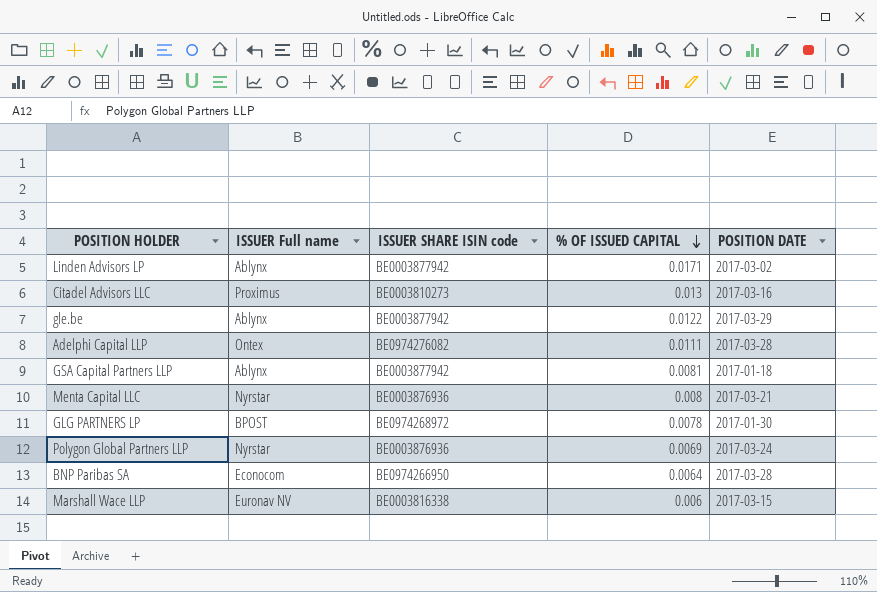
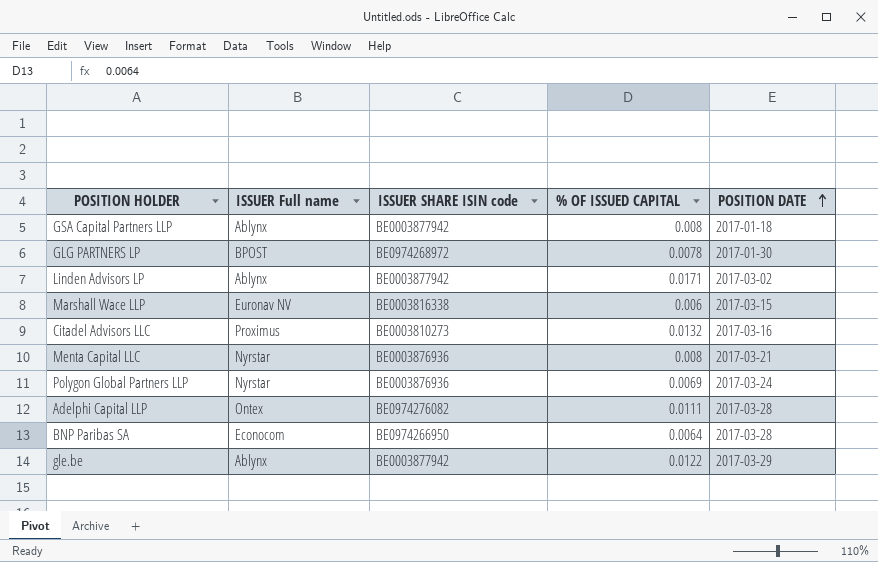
row order: % OF ISSUED CAPITAL descending -> POSITION DATE ascending
GSA Capital Partners LLP | % OF ISSUED CAPITAL: 0.0081 -> 0.008
Citadel Advisors LLC | % OF ISSUED CAPITAL: 0.013 -> 0.0132

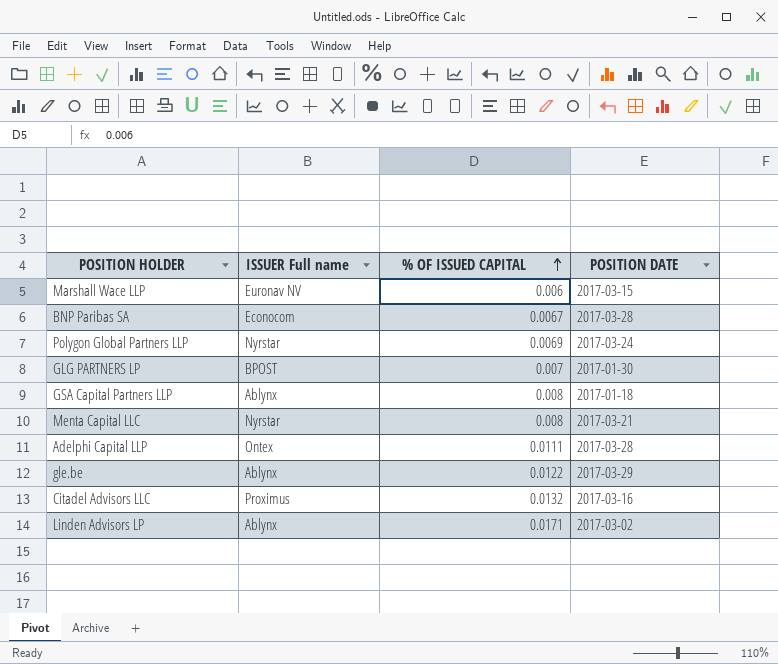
row order: POSITION DATE ascending -> % OF ISSUED CAPITAL ascending
column ISSUER SHARE ISIN code | position: 3 -> none
BNP Paribas SA | % OF ISSUED CAPITAL: 0.0064 -> 0.0067
GLG PARTNERS LP | % OF ISSUED CAPITAL: 0.0078 -> 0.007

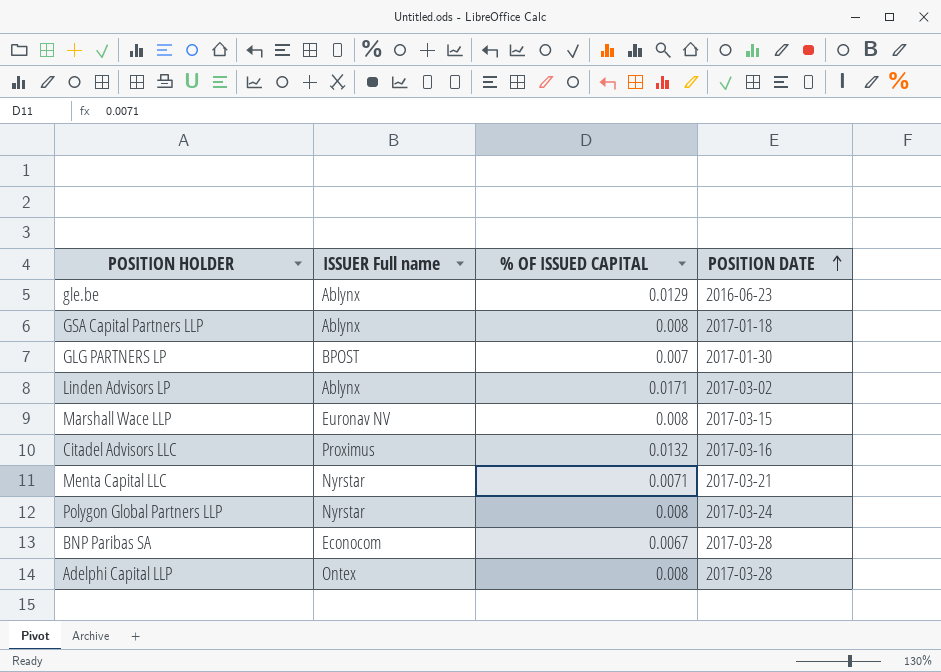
row order: % OF ISSUED CAPITAL ascending -> POSITION DATE ascending
gle.be | % OF ISSUED CAPITAL: 0.0122 -> 0.0129
gle.be | POSITION DATE: 2017-03-29 -> 2016-06-23
Marshall Wace LLP | % OF ISSUED CAPITAL: 0.006 -> 0.008
Menta Capital LLC | % OF ISSUED CAPITAL: 0.008 -> 0.0071
Polygon Global Partners LLP | % OF ISSUED CAPITAL: 0.0069 -> 0.008
Adelphi Capital LLP | % OF ISSUED CAPITAL: 0.0111 -> 0.008

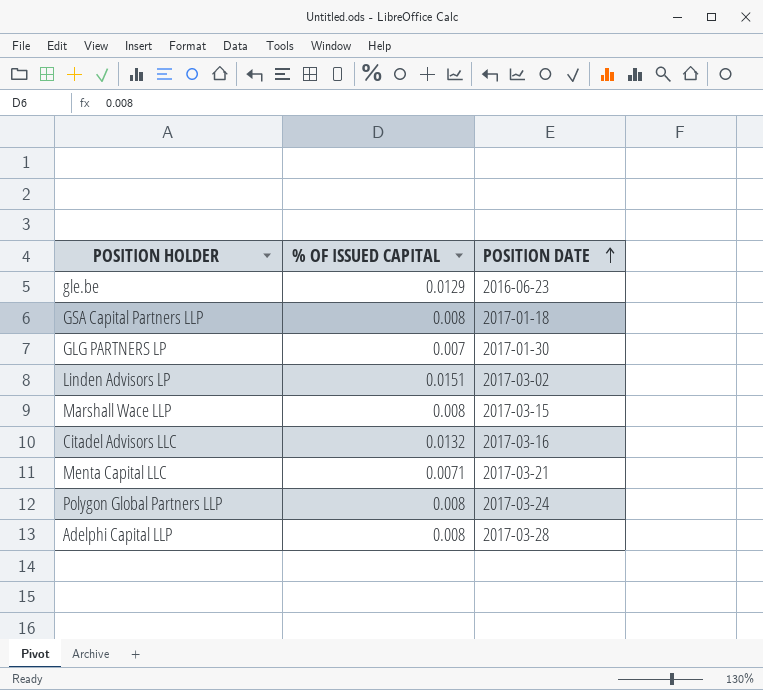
column ISSUER Full name | position: 2 -> none
row BNP Paribas SA: Econocom | 0.0067 | 2017-03-28 -> none
Linden Advisors LP | % OF ISSUED CAPITAL: 0.0171 -> 0.0151

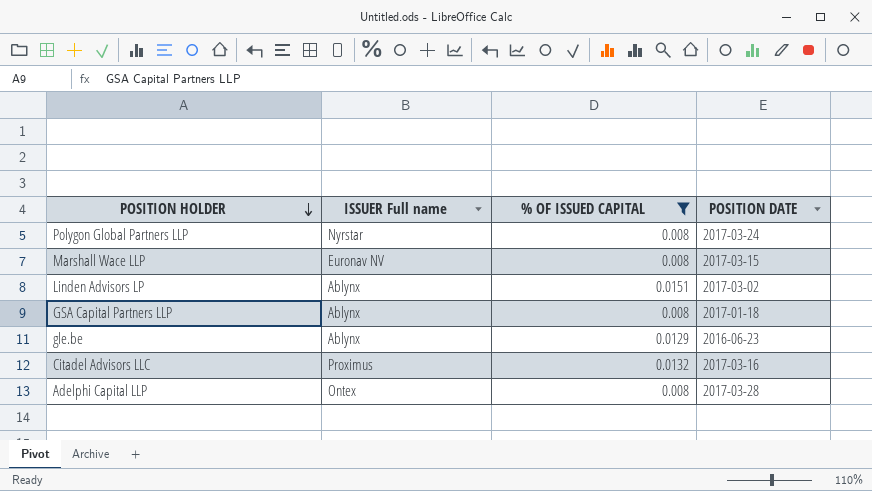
filter: none -> % OF ISSUED CAPITAL >= 0.008
row order: POSITION DATE ascending -> POSITION HOLDER descending
column ISSUER Full name | position: none -> 2

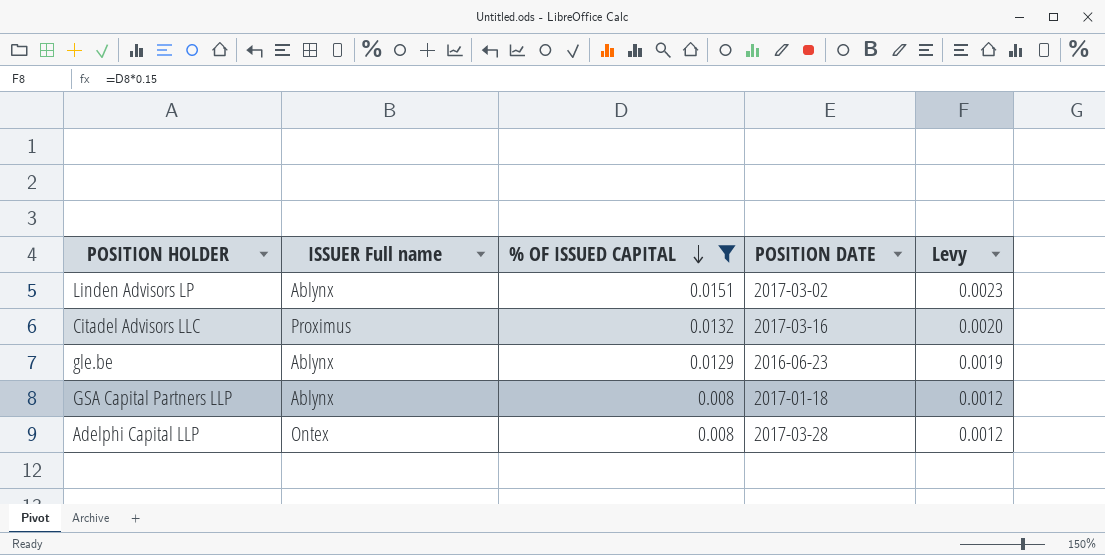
row order: POSITION HOLDER descending -> % OF ISSUED CAPITAL descending
column Levy | formula: none -> [% OF ISSUED CAPITAL] * 0.15
row Polygon Global Partners LLP: Nyrstar | 0.008 | 2017-03-24 -> none
row Marshall Wace LLP: Euronav NV | 0.008 | 2017-03-15 -> none

